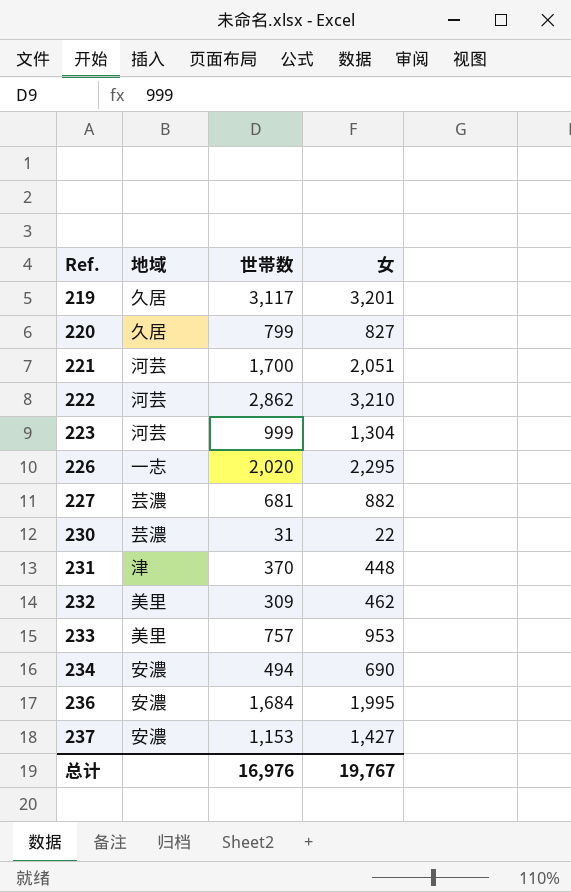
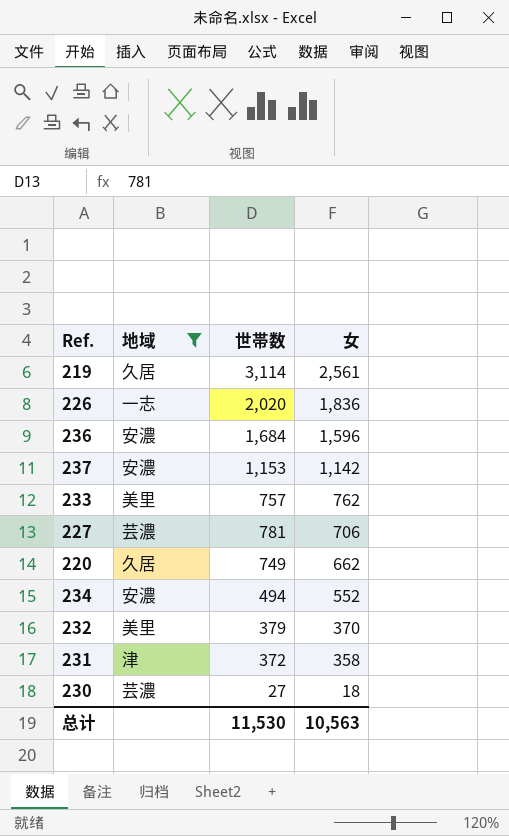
filter: none -> 地域 != 河芸
row order: Ref. ascending -> 女 descending
219 | 世帯数: 3,117 -> 3,114
219 | 女: 3,201 -> 2,561
226 | 女: 2,295 -> 1,836
236 | 女: 1,995 -> 1,596
237 | 女: 1,427 -> 1,142
233 | 女: 953 -> 762
227 | 世帯数: 681 -> 781
227 | 女: 882 -> 706
220 | 世帯数: 799 -> 749
220 | 女: 827 -> 662
234 | 女: 690 -> 552
232 | 世帯数: 309 -> 379
232 | 女: 462 -> 370
231 | 世帯数: 370 -> 372
231 | 女: 448 -> 358
230 | 世帯数: 31 -> 27
230 | 女: 22 -> 18
总计 | 世帯数: 16,976 -> 11,530
总计 | 女: 19,767 -> 10,563

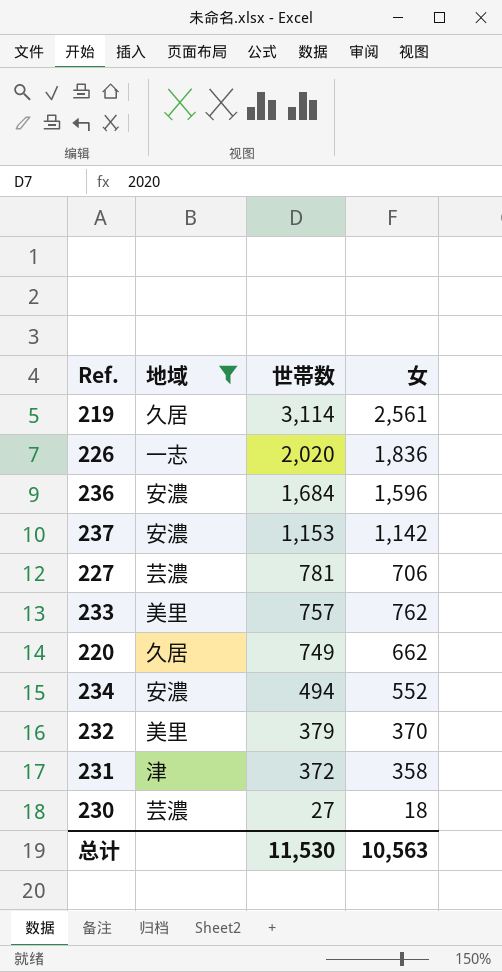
row order: 女 descending -> 世帯数 descending

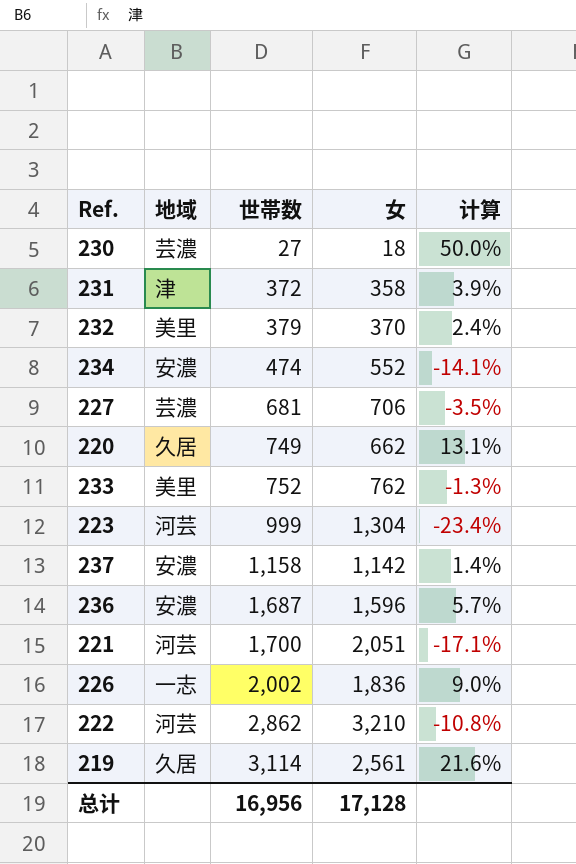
filter: 地域 != 河芸 -> none
row order: 世帯数 descending -> 世帯数 ascending
column 计算 | formula: none -> ([世帯数] - [女]) / [女]
234 | 世帯数: 494 -> 474
227 | 世帯数: 781 -> 681
233 | 世帯数: 757 -> 752
237 | 世帯数: 1,153 -> 1,158
236 | 世帯数: 1,684 -> 1,687
226 | 世帯数: 2,020 -> 2,002
总计 | 世帯数: 11,530 -> 16,956
总计 | 女: 10,563 -> 17,128

